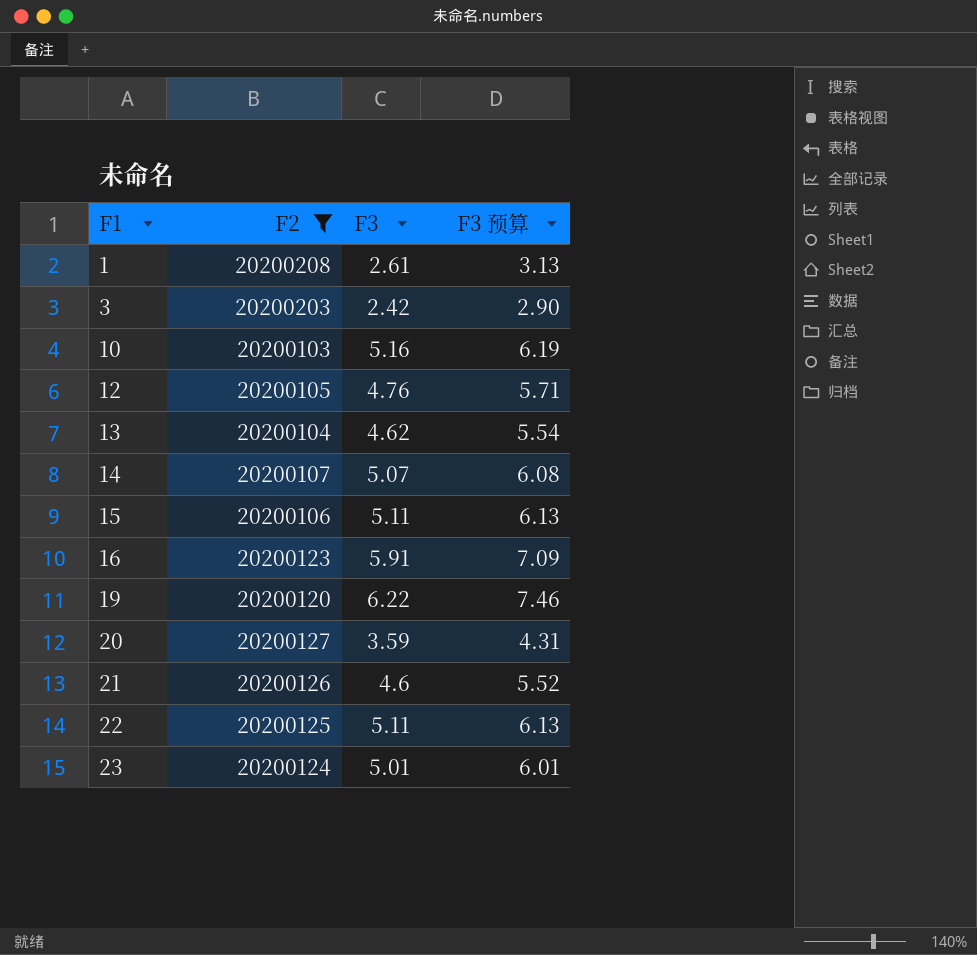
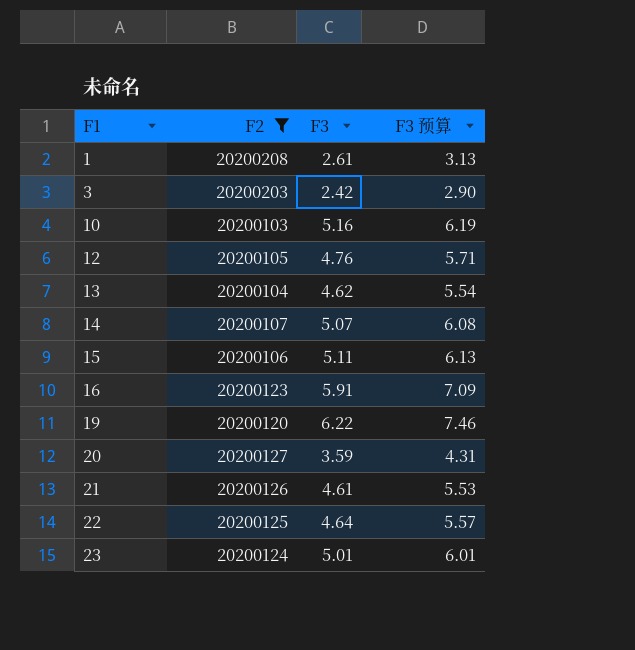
21 | F3: 4.6 -> 4.61
21 | F3 预算: 5.52 -> 5.53
22 | F3: 5.11 -> 4.64
22 | F3 预算: 6.13 -> 5.57

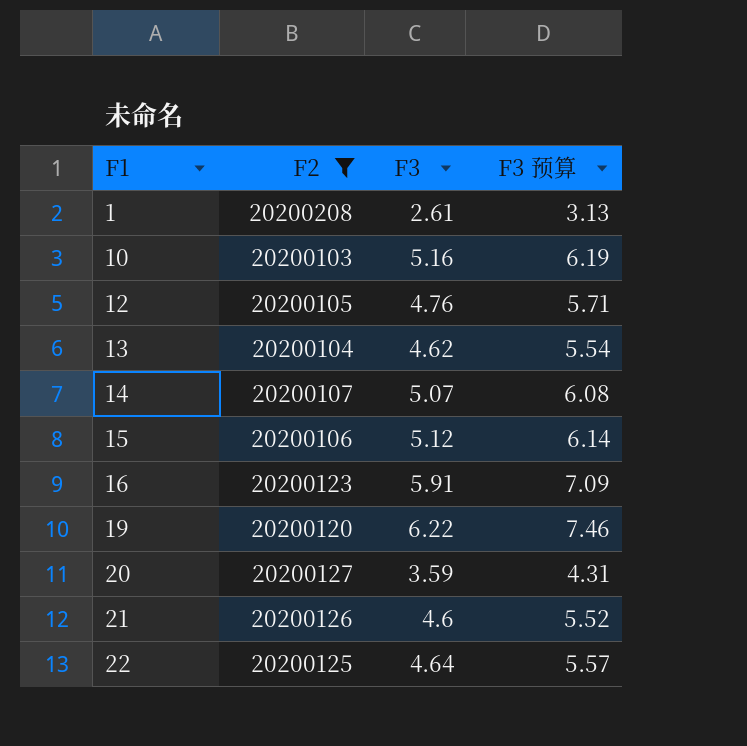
row 3: 20200203 | 2.42 | 2.90 -> none
row 23: 20200124 | 5.01 | 6.01 -> none
15 | F3: 5.11 -> 5.12
15 | F3 预算: 6.13 -> 6.14
21 | F3: 4.61 -> 4.6
21 | F3 预算: 5.53 -> 5.52

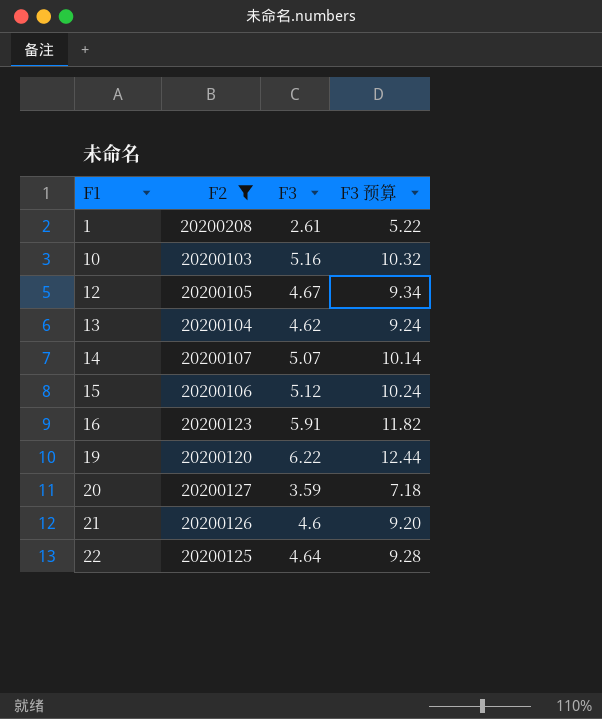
column F3 预算 | formula: [F3] * 1.2 -> [F3] * 2
12 | F3: 4.76 -> 4.67

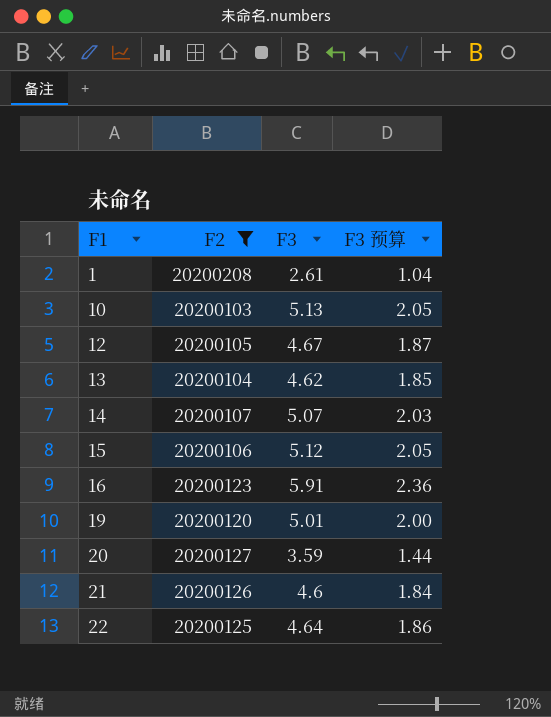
column F3 预算 | formula: [F3] * 2 -> [F3] * 0.4
10 | F3: 5.16 -> 5.13
19 | F3: 6.22 -> 5.01

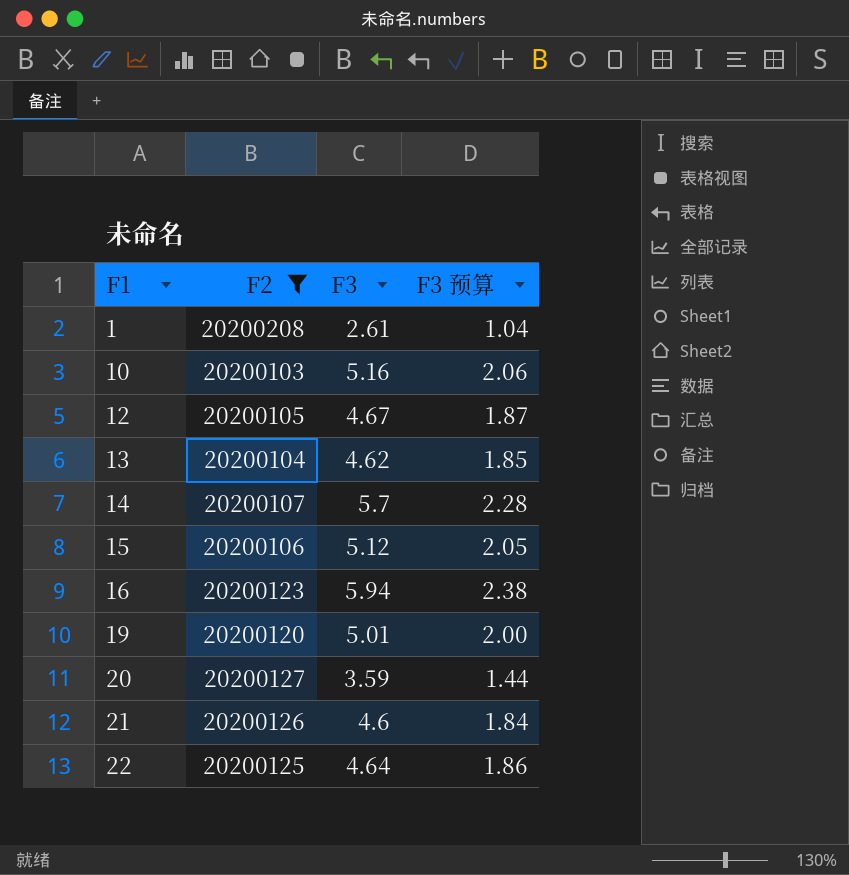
10 | F3: 5.13 -> 5.16
10 | F3 预算: 2.05 -> 2.06
14 | F3: 5.07 -> 5.7
14 | F3 预算: 2.03 -> 2.28
16 | F3: 5.91 -> 5.94
16 | F3 预算: 2.36 -> 2.38

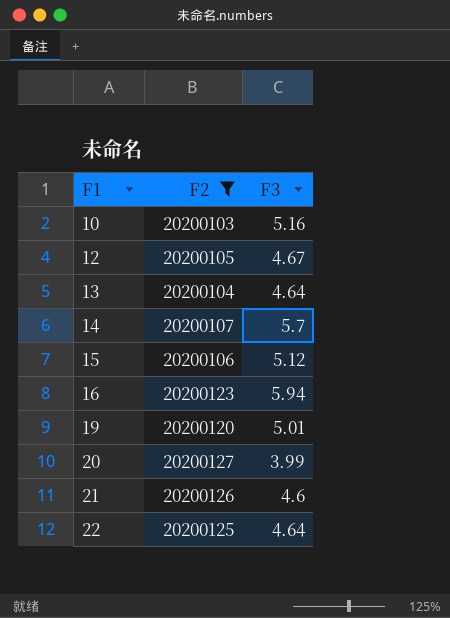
column F3 预算 | formula: [F3] * 0.4 -> none
row 1: 20200208 | 2.61 | 1.04 -> none
13 | F3: 4.62 -> 4.64
20 | F3: 3.59 -> 3.99

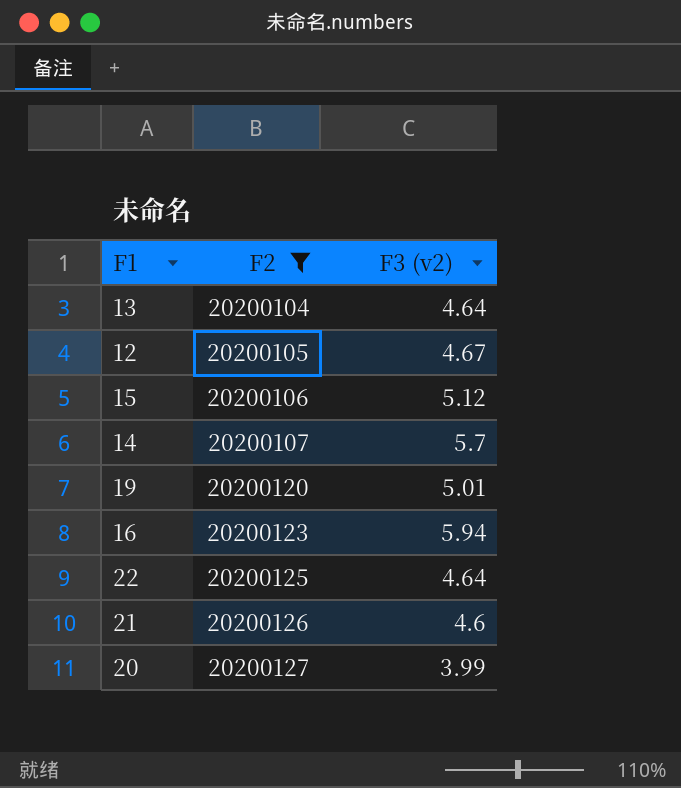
row order: F1 ascending -> F2 ascending
column name: F3 -> F3 (v2)
row 10: 20200103 | 5.16 -> none

